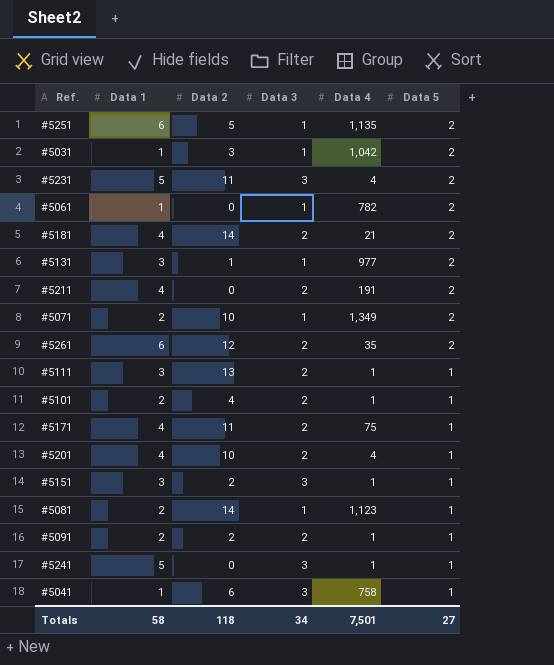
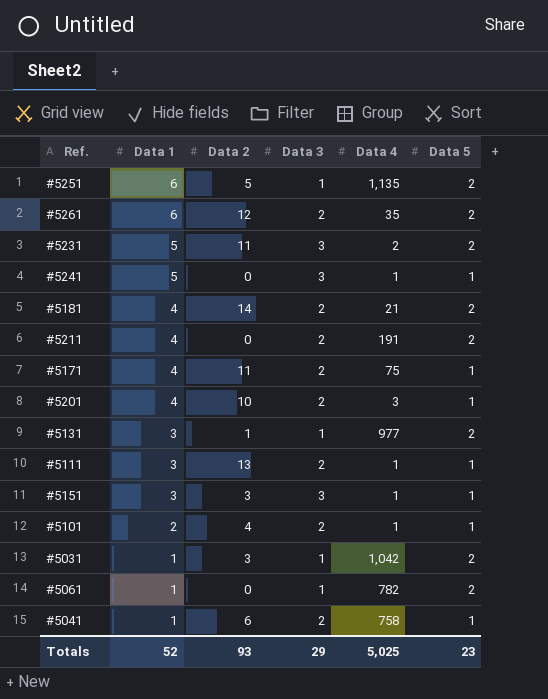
row order: Data 5 descending -> Data 1 descending
row #5071: 2 | 10 | 1 | 1,349 | 2 -> none
row #5081: 2 | 14 | 1 | 1,123 | 1 -> none
row #5091: 2 | 2 | 2 | 1 | 1 -> none
#5231 | Data 4: 4 -> 2
#5201 | Data 4: 4 -> 3
#5151 | Data 2: 2 -> 3
#5041 | Data 3: 3 -> 2
Totals | Data 1: 58 -> 52
Totals | Data 2: 118 -> 93
Totals | Data 3: 34 -> 29
Totals | Data 4: 7,501 -> 5,025
Totals | Data 5: 27 -> 23

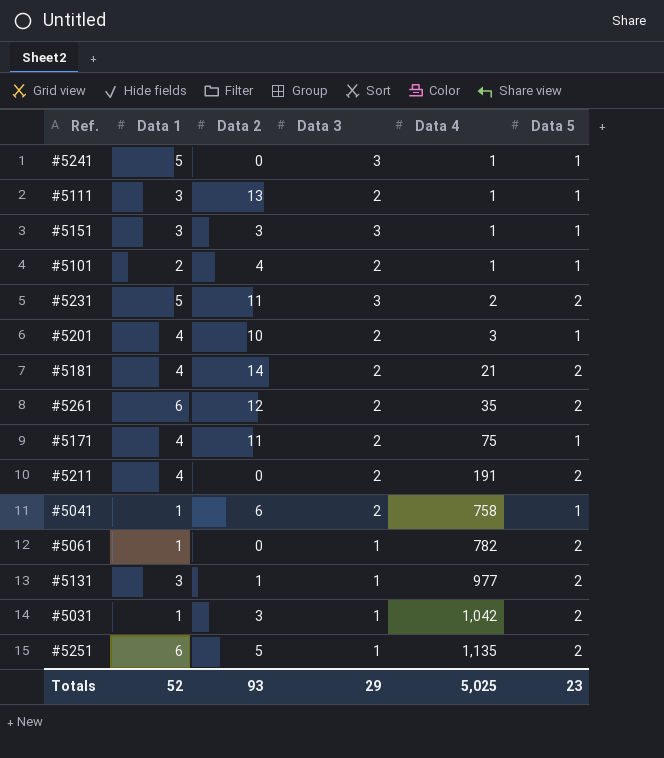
row order: Data 1 descending -> Data 4 ascending

